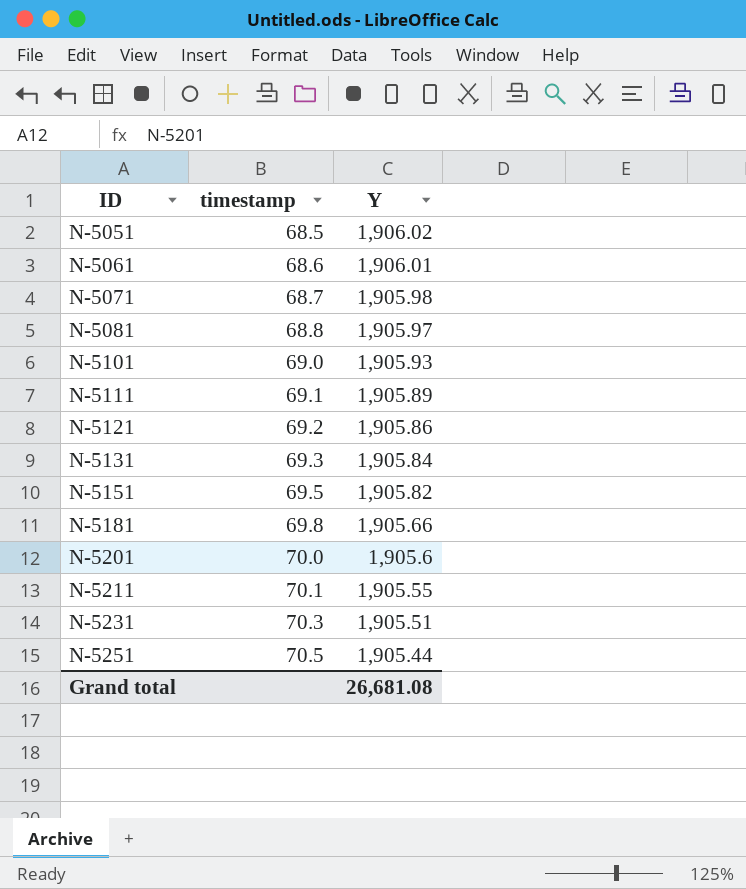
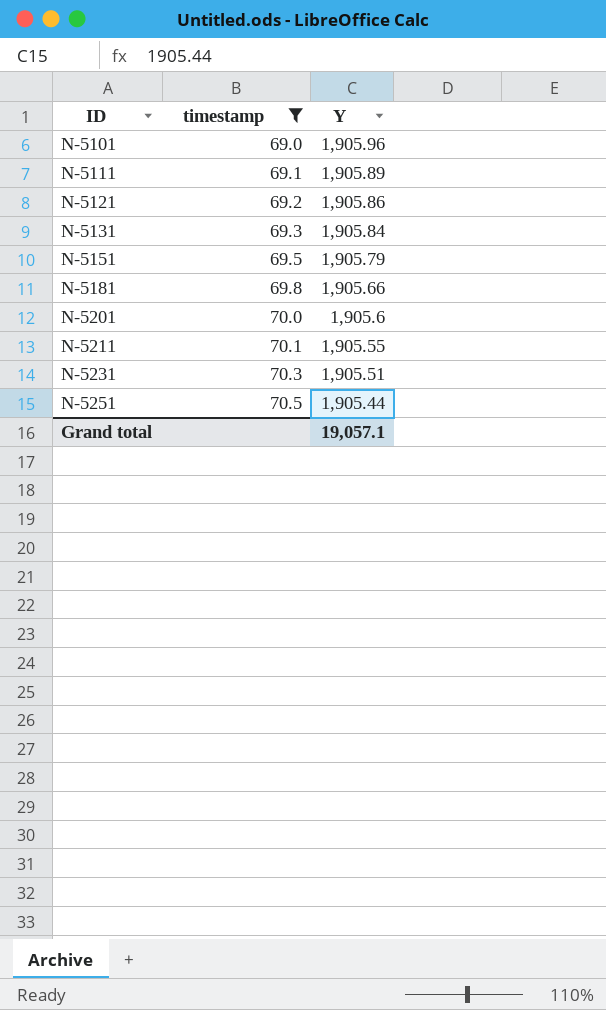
filter: none -> timestamp >= 69.0
N-5101 | Y: 1,905.93 -> 1,905.96
N-5151 | Y: 1,905.82 -> 1,905.79
Grand total | Y: 26,681.08 -> 19,057.1

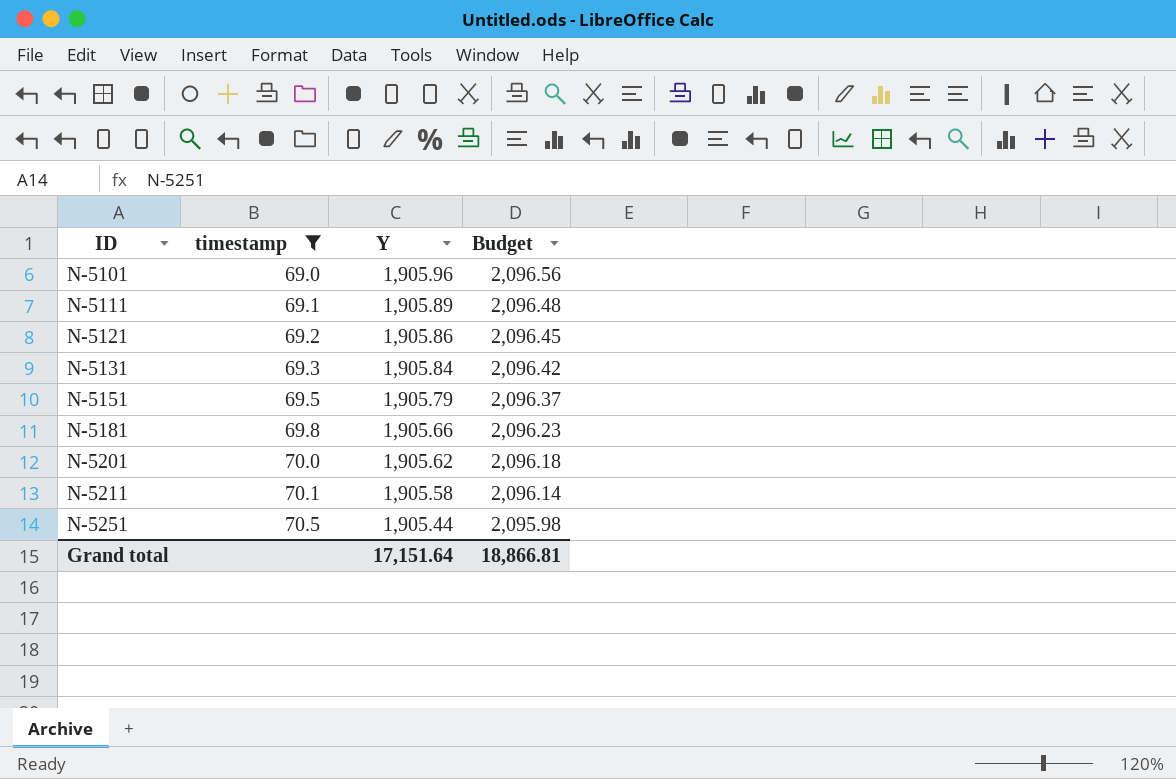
column Budget | formula: none -> [Y] * 1.1
row N-5231: 70.3 | 1,905.51 -> none
N-5201 | Y: 1,905.6 -> 1,905.62
N-5211 | Y: 1,905.55 -> 1,905.58
Grand total | Y: 19,057.1 -> 17,151.64

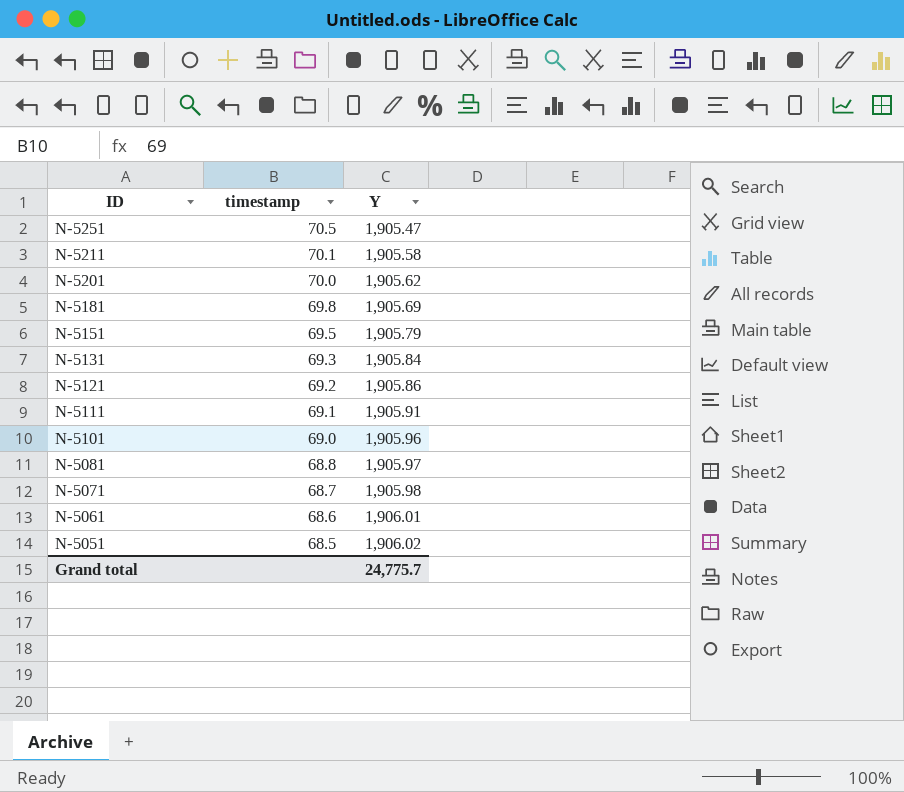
filter: timestamp >= 69.0 -> none
row order: ID ascending -> ID descending
column Budget | formula: [Y] * 1.1 -> none
N-5251 | Y: 1,905.44 -> 1,905.47
N-5181 | Y: 1,905.66 -> 1,905.69
N-5111 | Y: 1,905.89 -> 1,905.91
Grand total | Y: 17,151.64 -> 24,775.7

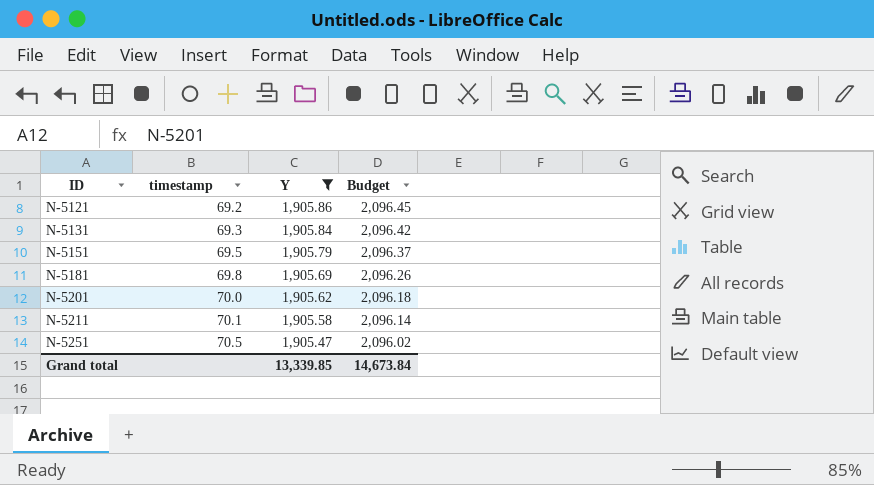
filter: none -> Y <= 1,905.86
row order: ID descending -> ID ascending
column Budget | formula: none -> [Y] * 1.1
Grand total | Y: 24,775.7 -> 13,339.85

